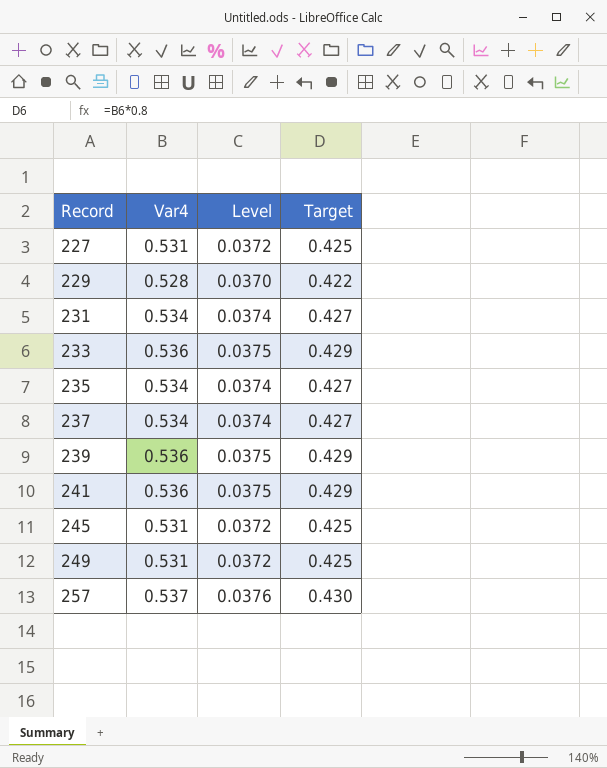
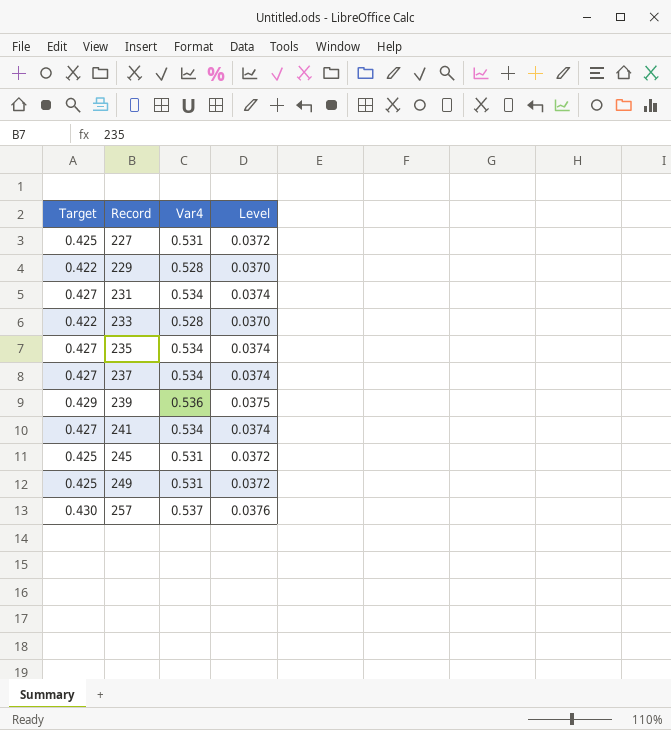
column Target | position: 4 -> 1
233 | Target: 0.429 -> 0.422
233 | Var4: 0.536 -> 0.528
233 | Level: 0.0375 -> 0.0370
241 | Target: 0.429 -> 0.427
241 | Var4: 0.536 -> 0.534
241 | Level: 0.0375 -> 0.0374

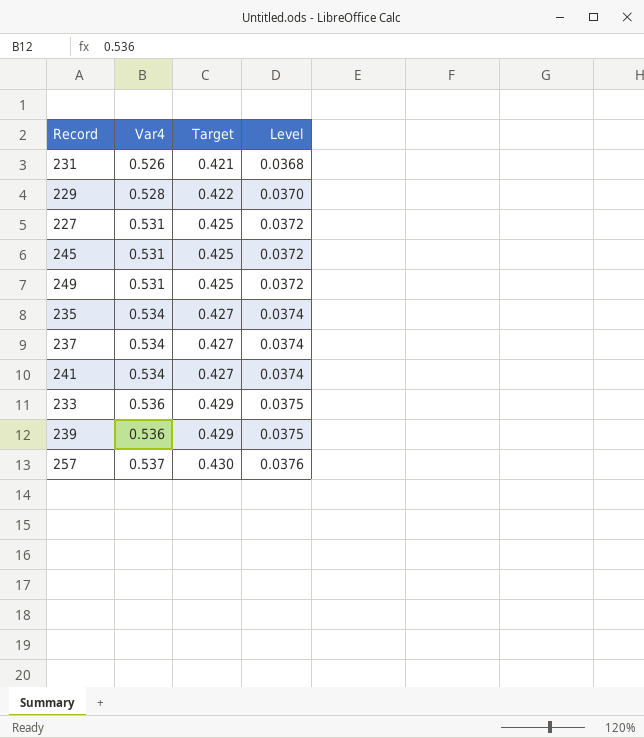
row order: Record ascending -> Var4 ascending
column Target | position: 1 -> 3
231 | Var4: 0.534 -> 0.526
231 | Target: 0.427 -> 0.421
231 | Level: 0.0374 -> 0.0368
233 | Var4: 0.528 -> 0.536
233 | Target: 0.422 -> 0.429
233 | Level: 0.0370 -> 0.0375

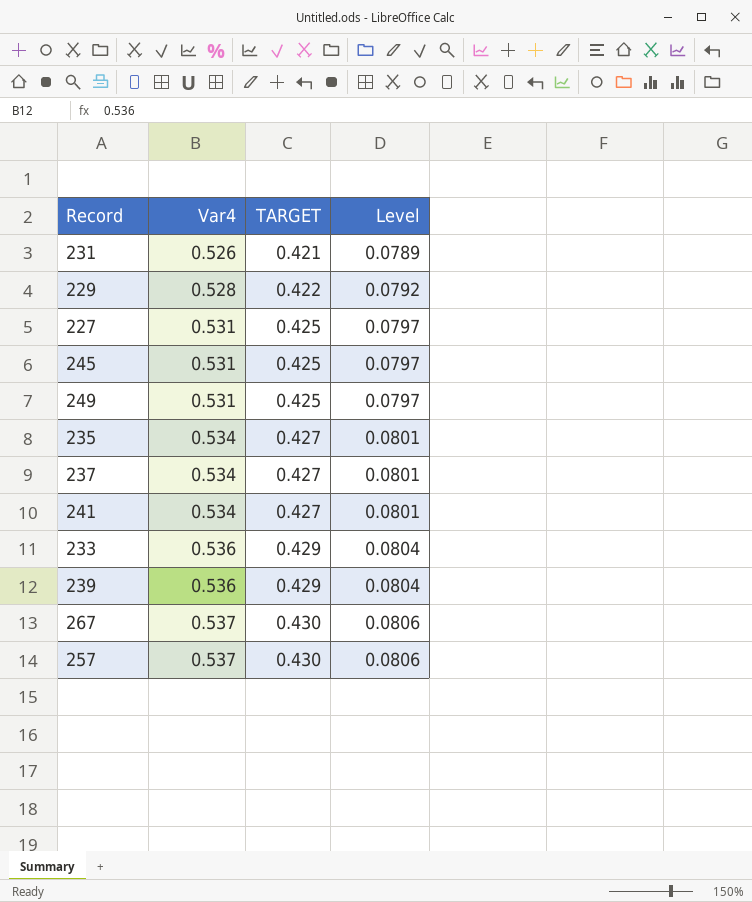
column name: Target -> TARGET
column Level | formula: [Var4] * 0.07 -> [Var4] * 0.15
row 267: none -> 0.537 | 0.430 | 0.0806

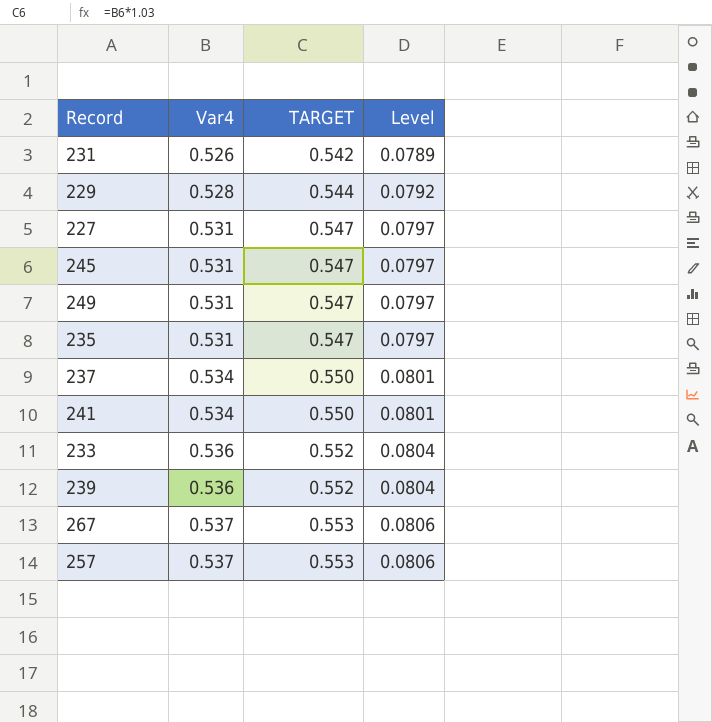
column TARGET | formula: [Var4] * 0.8 -> [Var4] * 1.03
235 | Var4: 0.534 -> 0.531
235 | Level: 0.0801 -> 0.0797

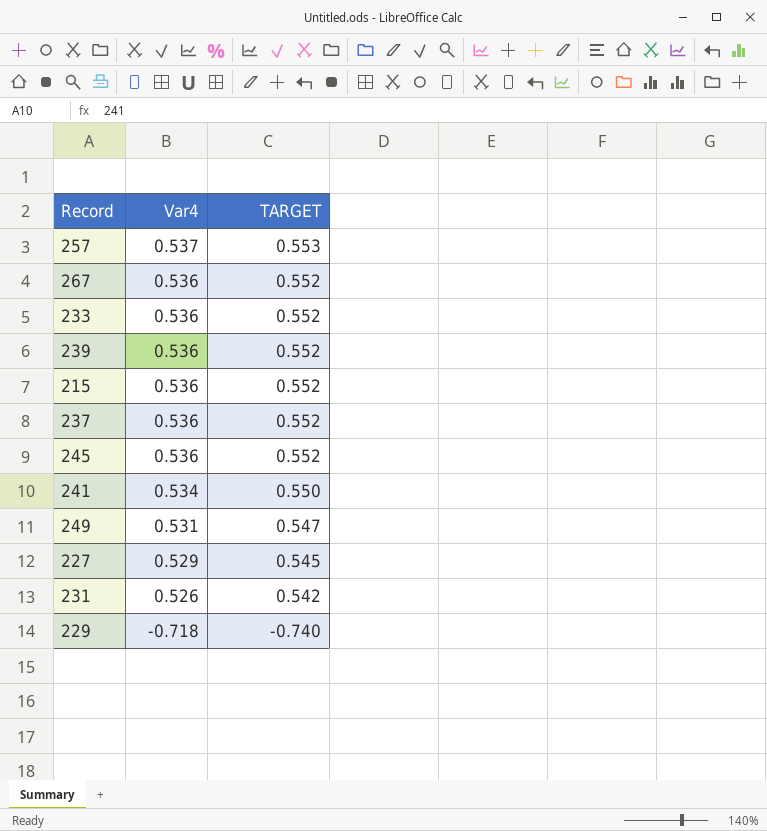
row order: Var4 ascending -> Var4 descending
column Level | formula: [Var4] * 0.15 -> none
row 235: 0.531 | 0.547 | 0.0797 -> none
267 | Var4: 0.537 -> 0.536
267 | TARGET: 0.553 -> 0.552
row 215: none -> 0.536 | 0.552
237 | Var4: 0.534 -> 0.536
237 | TARGET: 0.550 -> 0.552
245 | Var4: 0.531 -> 0.536
245 | TARGET: 0.547 -> 0.552
227 | Var4: 0.531 -> 0.529
227 | TARGET: 0.547 -> 0.545
229 | Var4: 0.528 -> -0.718
229 | TARGET: 0.544 -> -0.740

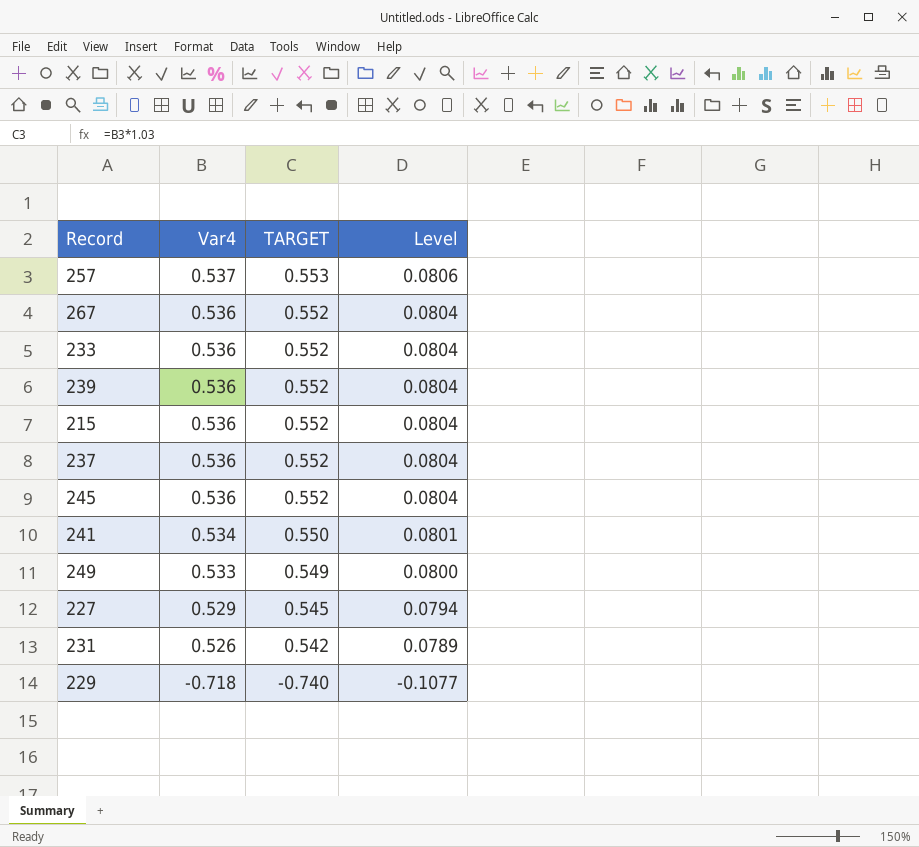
column Level | formula: none -> [Var4] * 0.15
249 | Var4: 0.531 -> 0.533
249 | TARGET: 0.547 -> 0.549

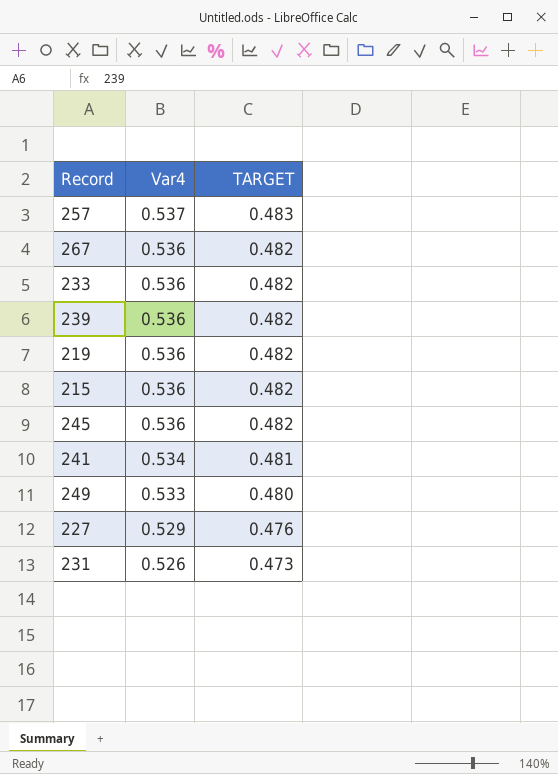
column Level | formula: [Var4] * 0.15 -> none
column TARGET | formula: [Var4] * 1.03 -> [Var4] * 0.9
row 237: 0.536 | 0.552 | 0.0804 -> none
row 229: -0.718 | -0.740 | -0.1077 -> none
row 219: none -> 0.536 | 0.482

